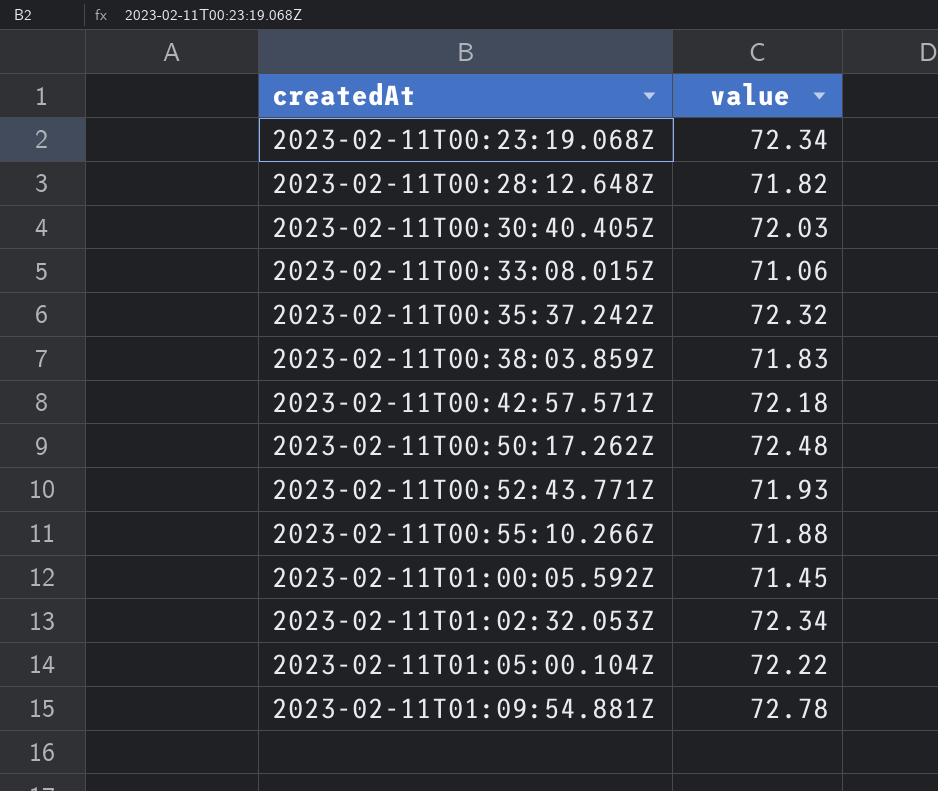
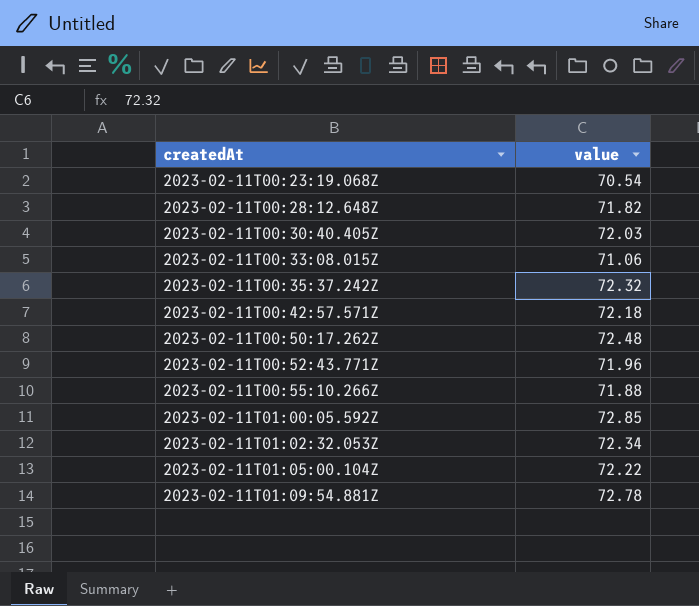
row 2023-02-11T00:38:03.859Z: 71.83 -> none
2023-02-11T00:23:19.068Z | value: 72.34 -> 70.54
2023-02-11T00:52:43.771Z | value: 71.93 -> 71.96
2023-02-11T01:00:05.592Z | value: 71.45 -> 72.85

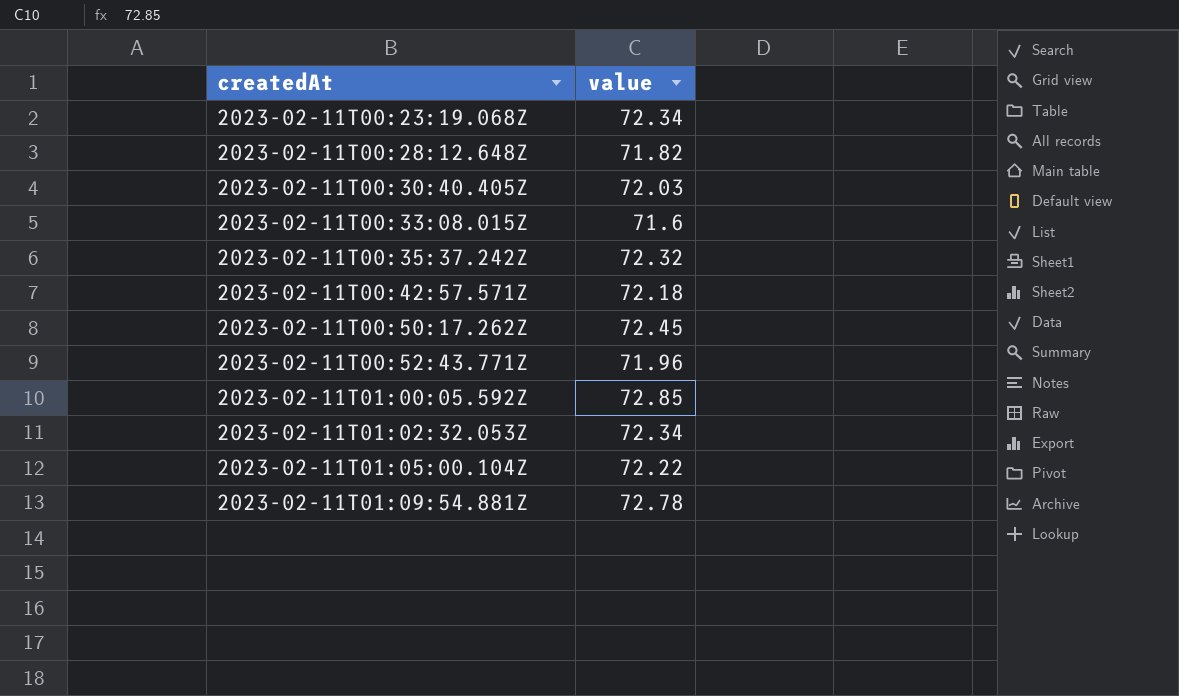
row 2023-02-11T00:55:10.266Z: 71.88 -> none
2023-02-11T00:23:19.068Z | value: 70.54 -> 72.34
2023-02-11T00:33:08.015Z | value: 71.06 -> 71.6
2023-02-11T00:50:17.262Z | value: 72.48 -> 72.45

